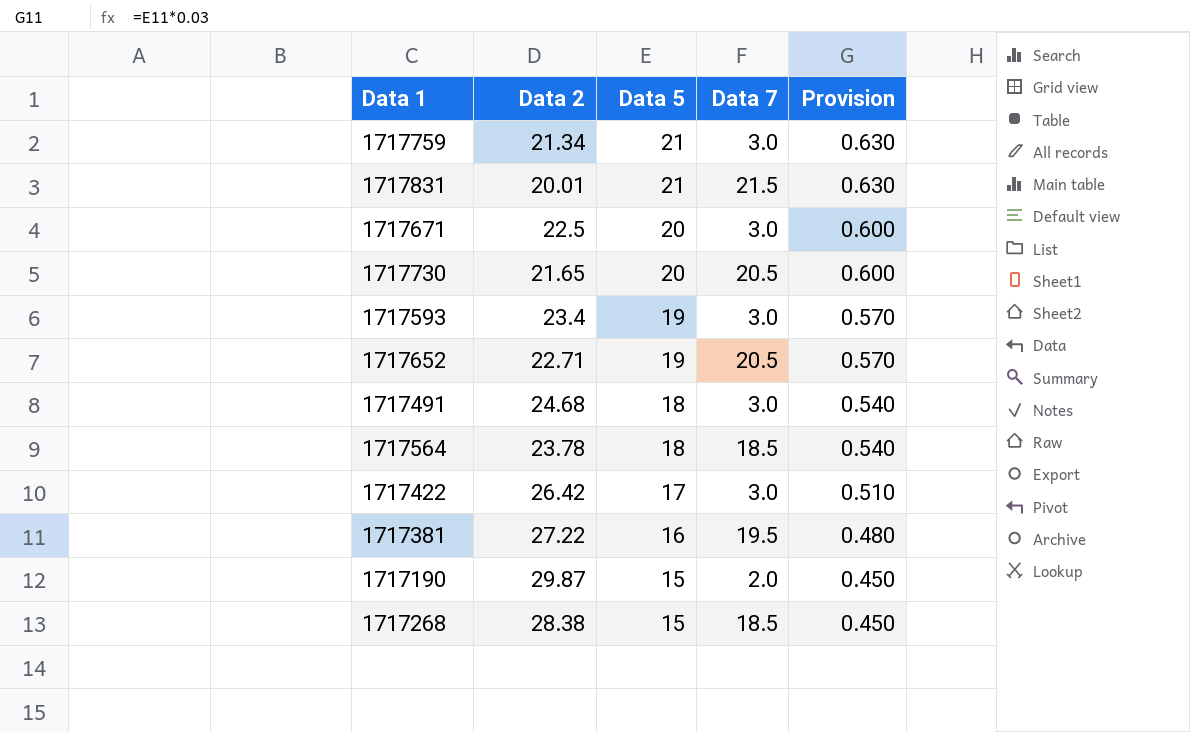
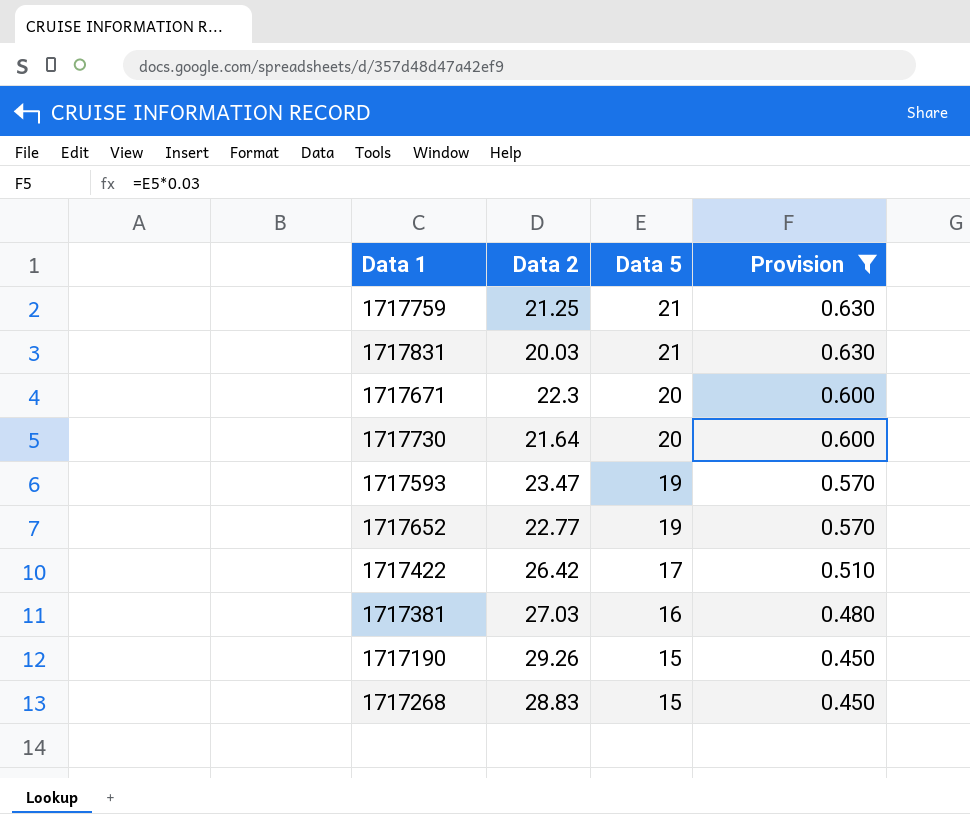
filter: none -> Provision != 0.540
column Data 7 | position: 4 -> none
1717759 | Data 2: 21.34 -> 21.25
1717831 | Data 2: 20.01 -> 20.03
1717671 | Data 2: 22.5 -> 22.3
1717730 | Data 2: 21.65 -> 21.64
1717593 | Data 2: 23.4 -> 23.47
1717652 | Data 2: 22.71 -> 22.77
1717381 | Data 2: 27.22 -> 27.03
1717190 | Data 2: 29.87 -> 29.26
1717268 | Data 2: 28.38 -> 28.83

